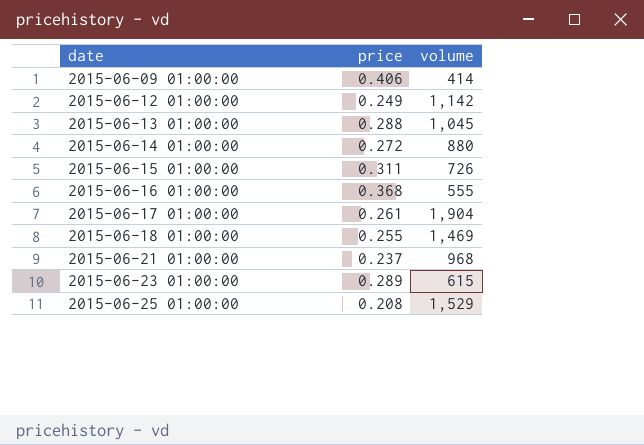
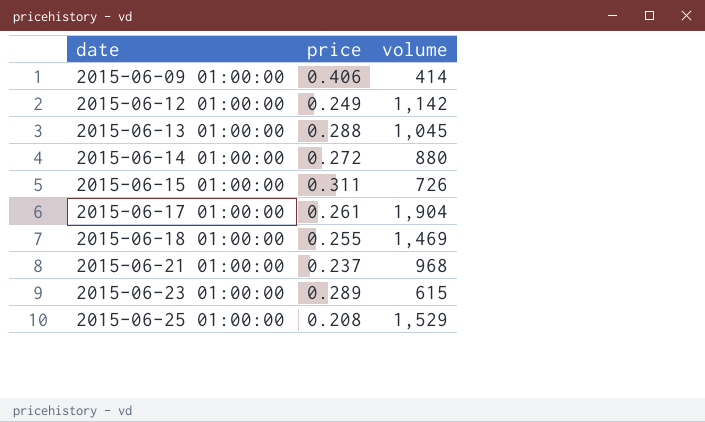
row 2015-06-16 01:00:00: 0.368 | 555 -> none

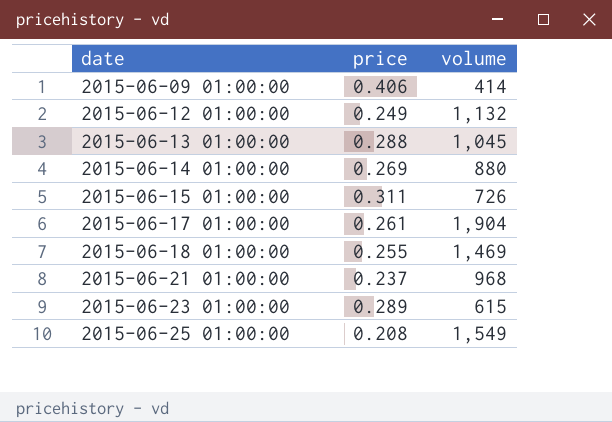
2015-06-12 01:00:00 | volume: 1,142 -> 1,132
2015-06-14 01:00:00 | price: 0.272 -> 0.269
2015-06-25 01:00:00 | volume: 1,529 -> 1,549

